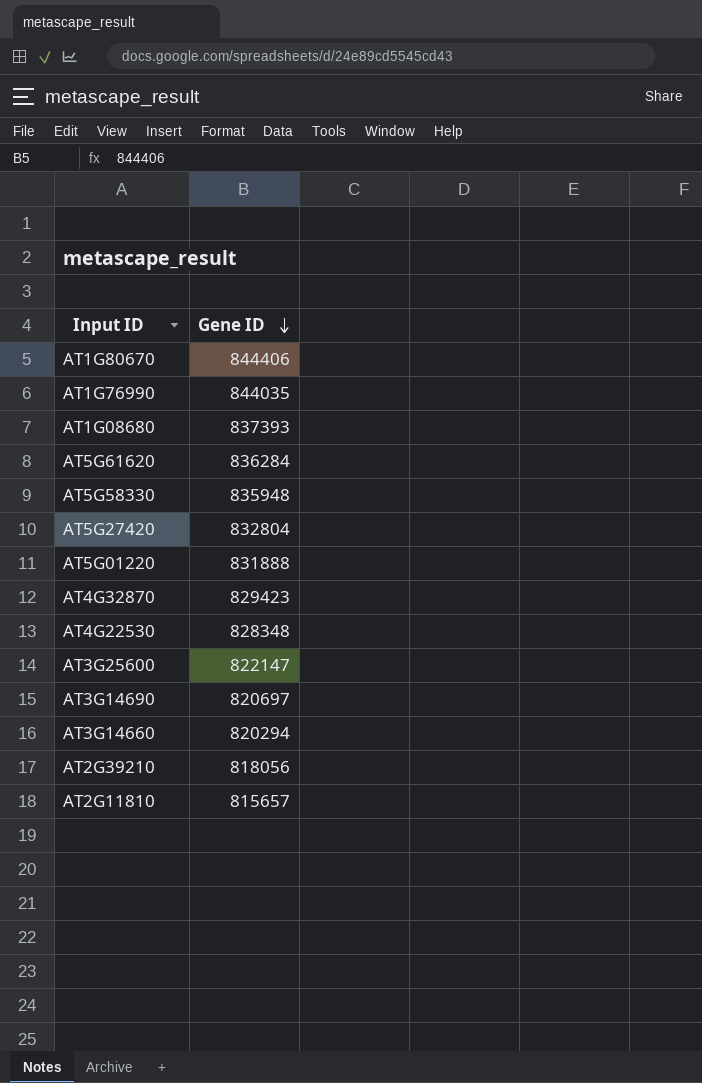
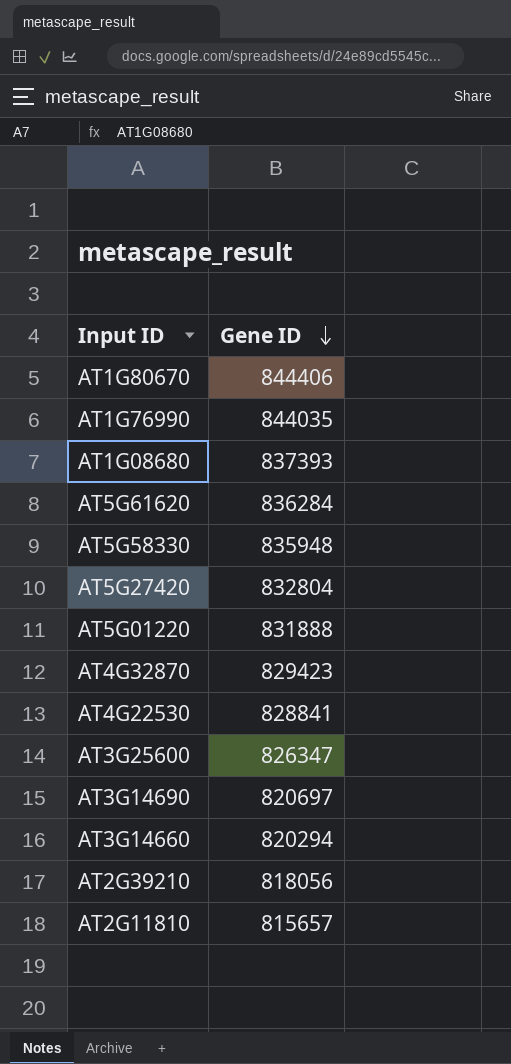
AT4G22530 | Gene ID: 828348 -> 828841
AT3G25600 | Gene ID: 822147 -> 826347

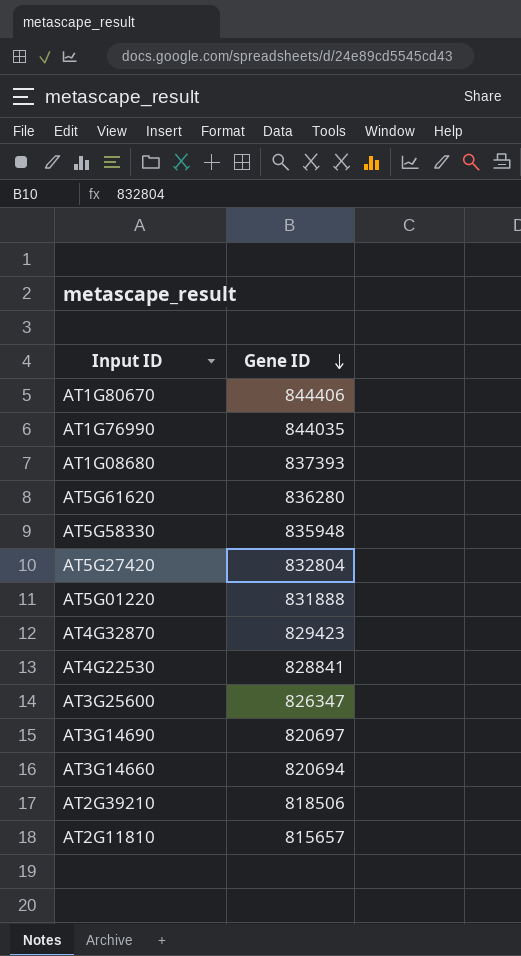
AT5G61620 | Gene ID: 836284 -> 836280
AT3G14660 | Gene ID: 820294 -> 820694
AT2G39210 | Gene ID: 818056 -> 818506

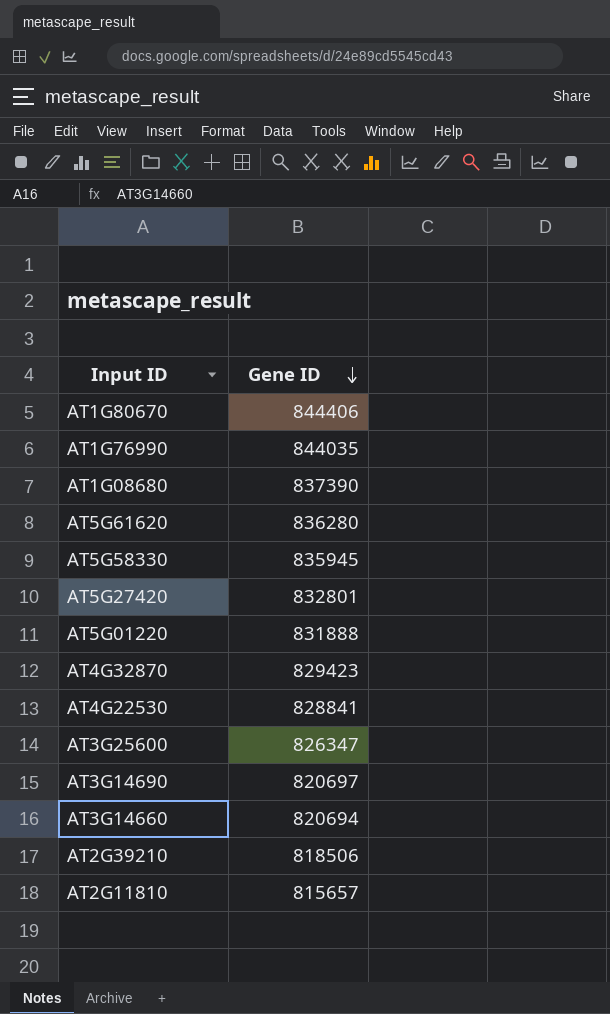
AT1G08680 | Gene ID: 837393 -> 837390
AT5G58330 | Gene ID: 835948 -> 835945
AT5G27420 | Gene ID: 832804 -> 832801

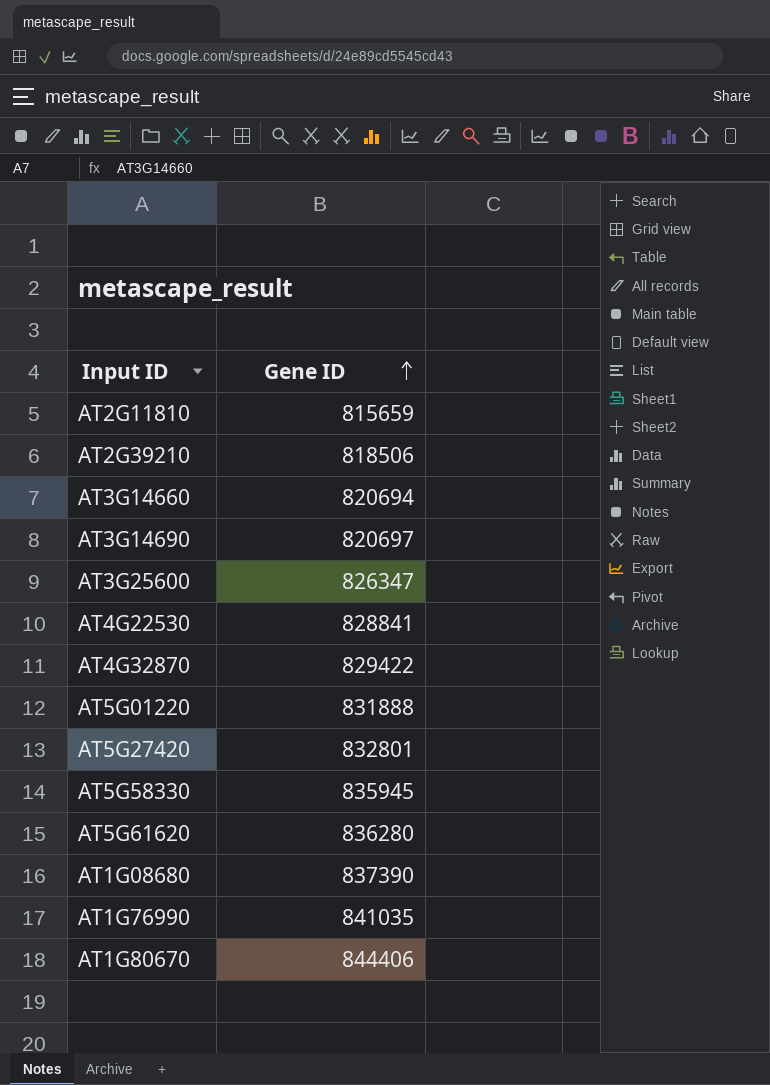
row order: Gene ID descending -> Gene ID ascending
AT2G11810 | Gene ID: 815657 -> 815659
AT4G32870 | Gene ID: 829423 -> 829422
AT1G76990 | Gene ID: 844035 -> 841035

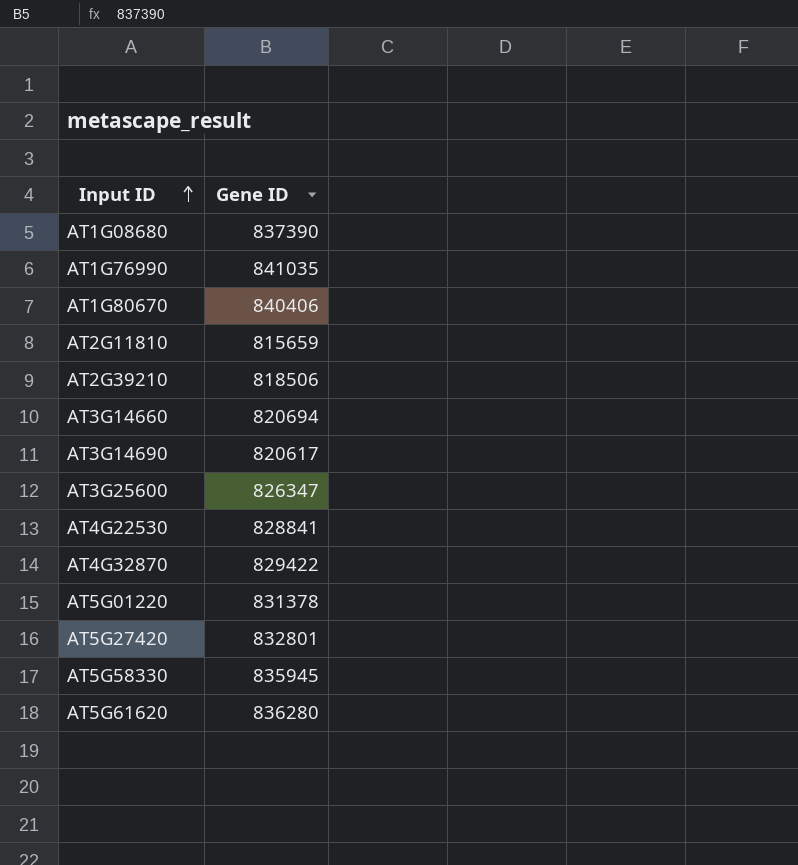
row order: Gene ID ascending -> Input ID ascending
AT1G80670 | Gene ID: 844406 -> 840406
AT3G14690 | Gene ID: 820697 -> 820617
AT5G01220 | Gene ID: 831888 -> 831378

